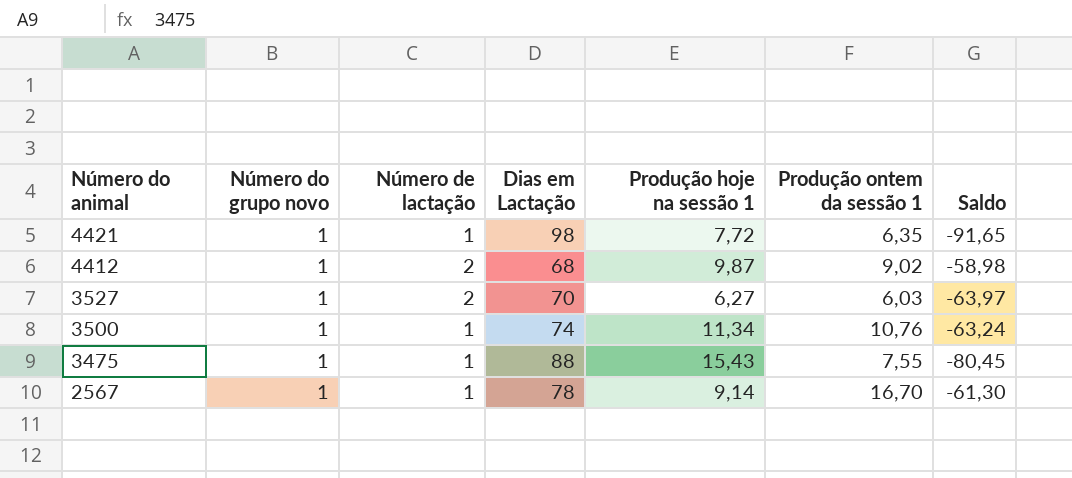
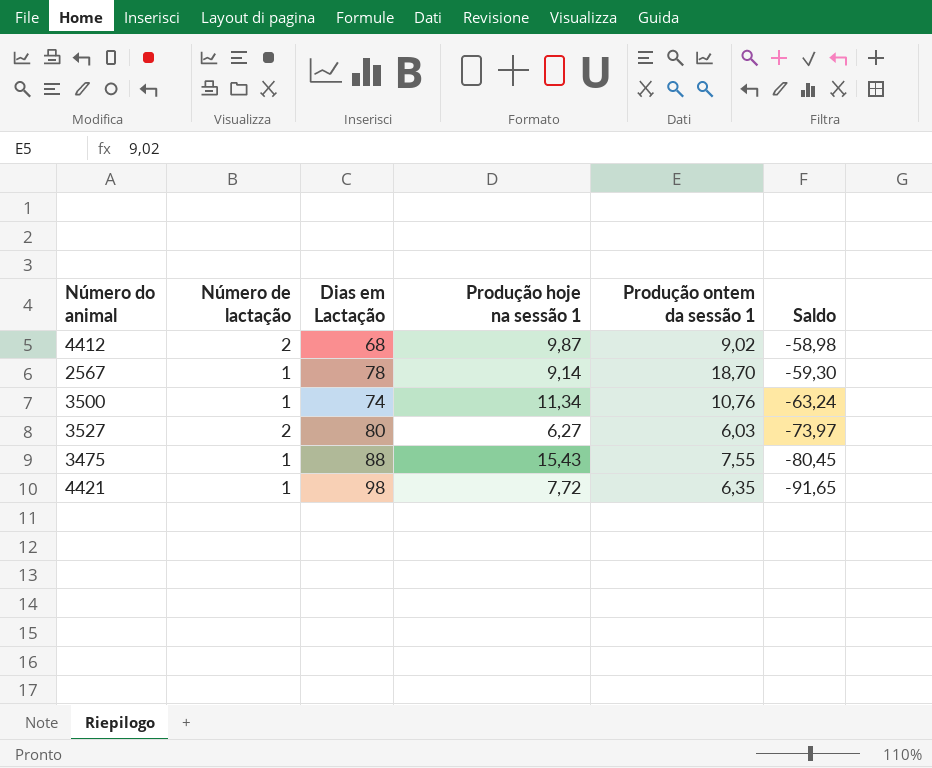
row order: Número do animal descending -> Saldo descending
column Número do grupo novo | position: 2 -> none
2567 | Produção ontem da sessão 1: 16,70 -> 18,70
2567 | Saldo: -61,30 -> -59,30
3527 | Dias em Lactação: 70 -> 80
3527 | Saldo: -63,97 -> -73,97

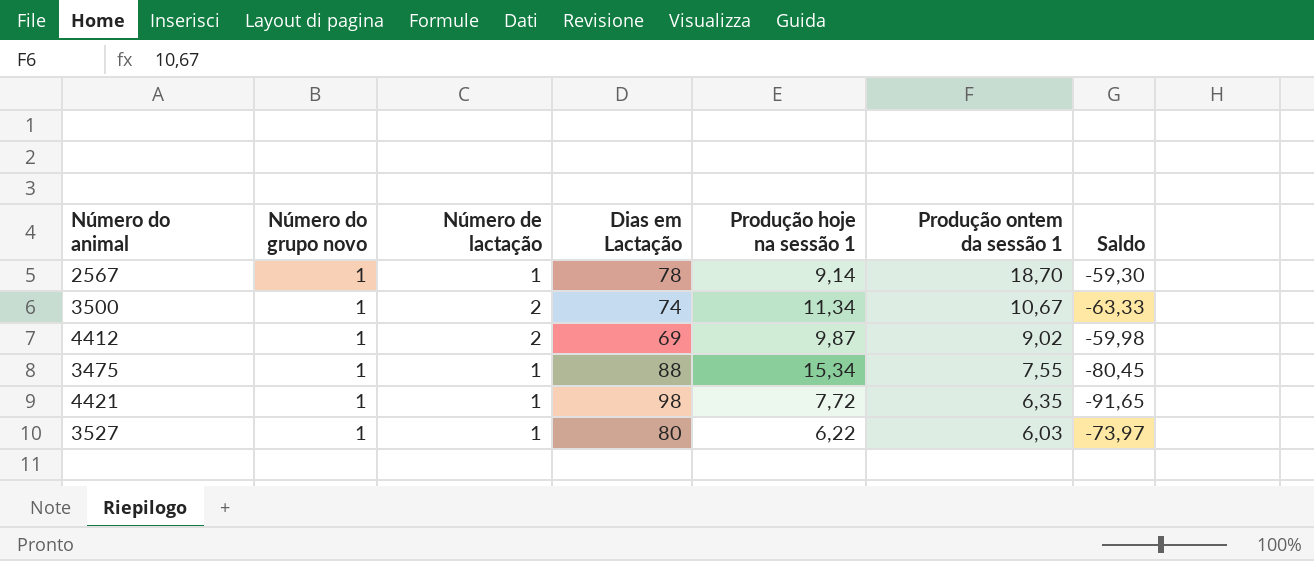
row order: Saldo descending -> Produção ontem da sessão 1 descending
column Número do grupo novo | position: none -> 2
3500 | Número de lactação: 1 -> 2
3500 | Produção ontem da sessão 1: 10,76 -> 10,67
3500 | Saldo: -63,24 -> -63,33
4412 | Dias em Lactação: 68 -> 69
4412 | Saldo: -58,98 -> -59,98
3475 | Produção hoje na sessão 1: 15,43 -> 15,34
3527 | Número de lactação: 2 -> 1
3527 | Produção hoje na sessão 1: 6,27 -> 6,22

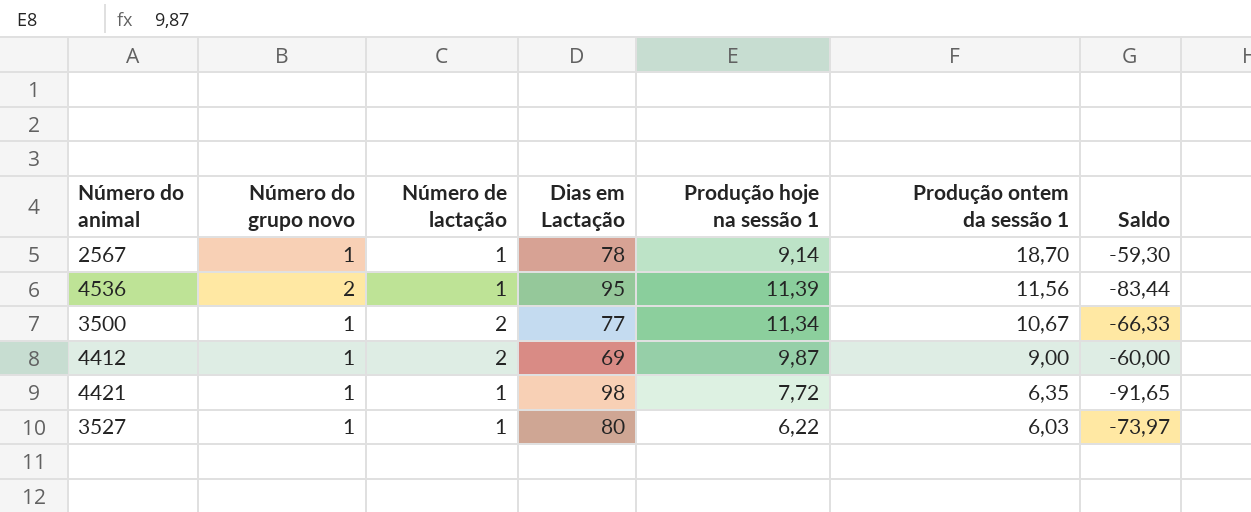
row 3475: 1 | 1 | 88 | 15,34 | 7,55 | -80,45 -> none
row 4536: none -> 2 | 1 | 95 | 11,39 | 11,56 | -83,44
3500 | Dias em Lactação: 74 -> 77
3500 | Saldo: -63,33 -> -66,33
4412 | Produção ontem da sessão 1: 9,02 -> 9,00
4412 | Saldo: -59,98 -> -60,00

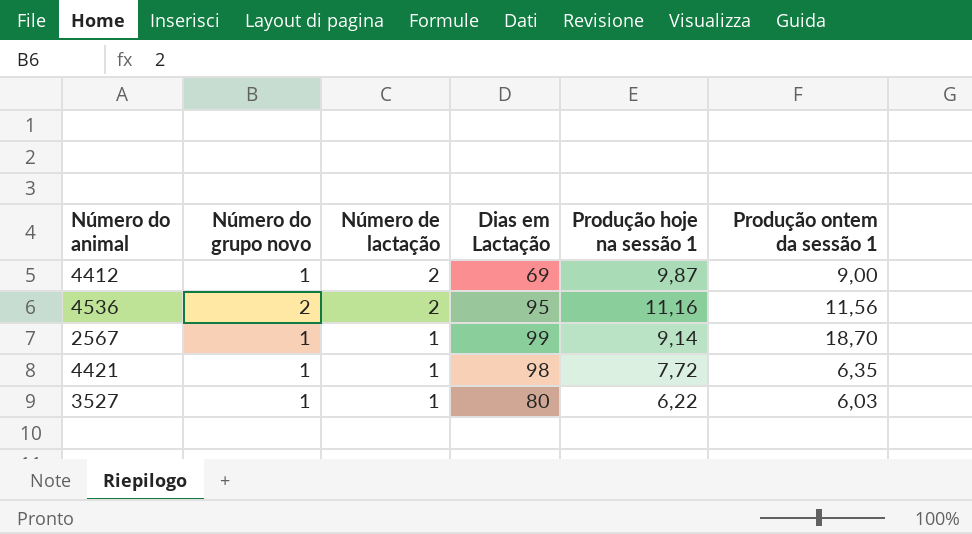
row order: Produção ontem da sessão 1 descending -> Número de lactação descending
column Saldo | formula: [Produção ontem da sessão 1] - [Dias em Lactação] -> none
row 3500: 1 | 2 | 77 | 11,34 | 10,67 | -66,33 -> none
4536 | Número de lactação: 1 -> 2
4536 | Produção hoje na sessão 1: 11,39 -> 11,16
2567 | Dias em Lactação: 78 -> 99

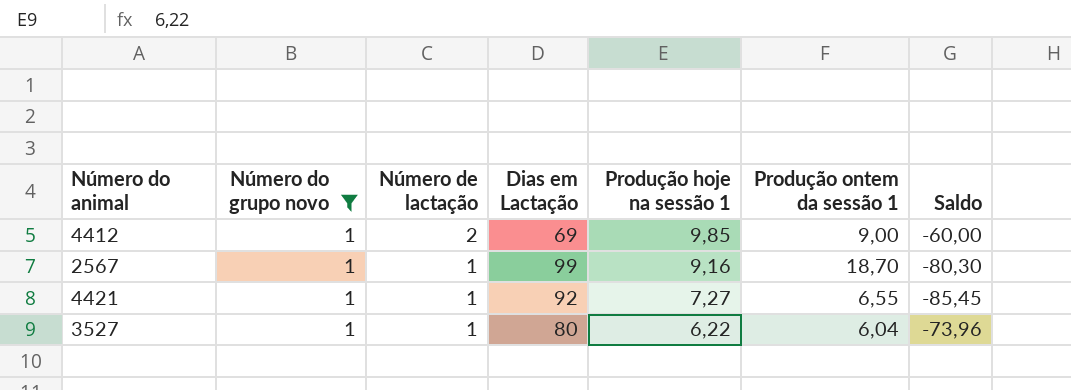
filter: none -> Número do grupo novo = 1
column Saldo | formula: none -> [Produção ontem da sessão 1] - [Dias em Lactação]
4412 | Produção hoje na sessão 1: 9,87 -> 9,85
2567 | Produção hoje na sessão 1: 9,14 -> 9,16
4421 | Dias em Lactação: 98 -> 92
4421 | Produção hoje na sessão 1: 7,72 -> 7,27
4421 | Produção ontem da sessão 1: 6,35 -> 6,55
3527 | Produção ontem da sessão 1: 6,03 -> 6,04

